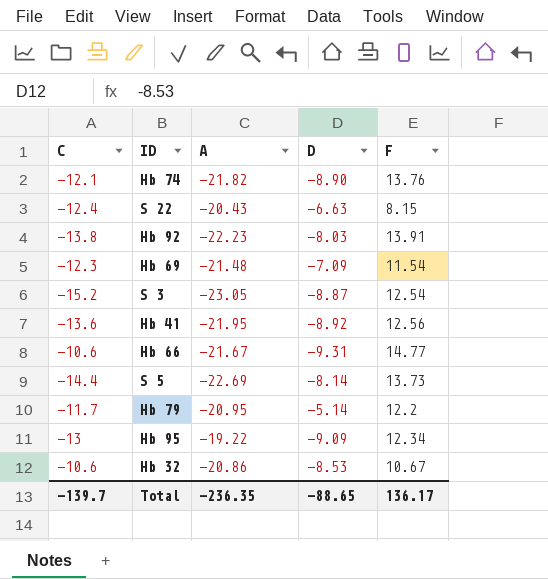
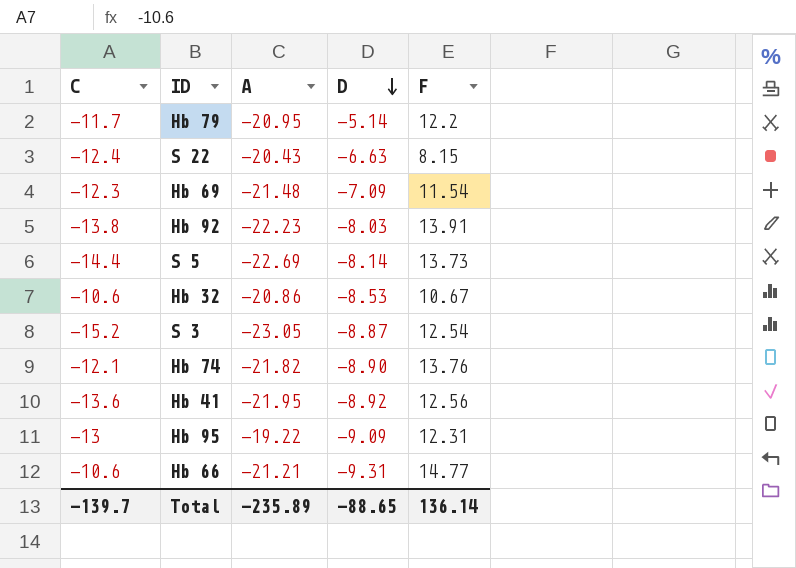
row order: none -> D descending
Hb 95 | F: 12.34 -> 12.31
Hb 66 | A: -21.67 -> -21.21
Total | A: -236.35 -> -235.89
Total | F: 136.17 -> 136.14

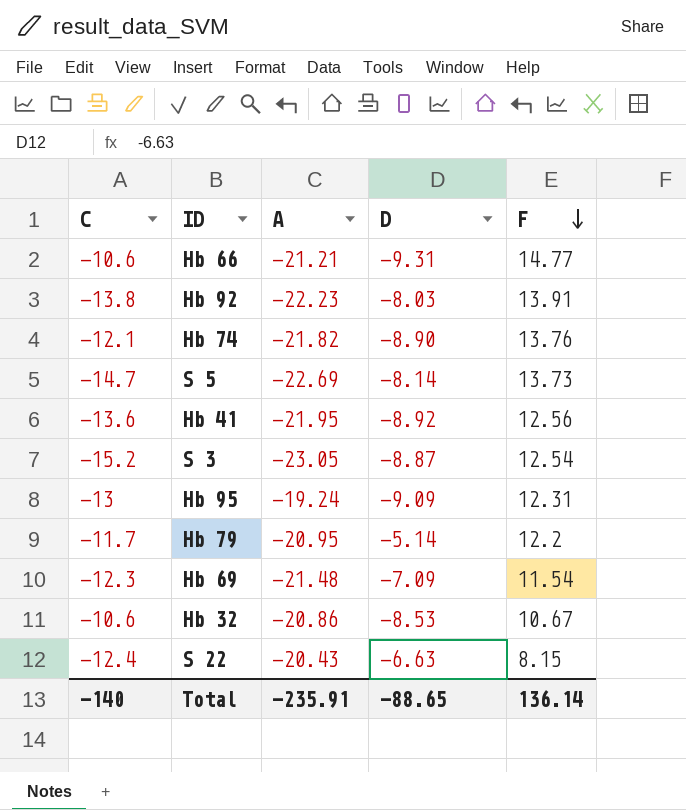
row order: D descending -> F descending
S 5 | C: -14.4 -> -14.7
Hb 95 | A: -19.22 -> -19.24
Total | C: -139.7 -> -140
Total | A: -235.89 -> -235.91

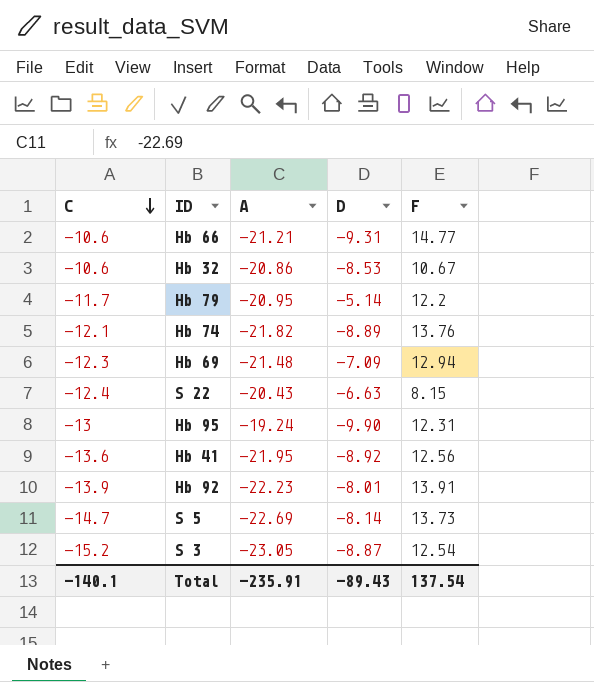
row order: F descending -> C descending
Hb 74 | D: -8.90 -> -8.89
Hb 69 | F: 11.54 -> 12.94
Hb 95 | D: -9.09 -> -9.90
Hb 92 | C: -13.8 -> -13.9
Hb 92 | D: -8.03 -> -8.01
Total | C: -140 -> -140.1
Total | D: -88.65 -> -89.43
Total | F: 136.14 -> 137.54

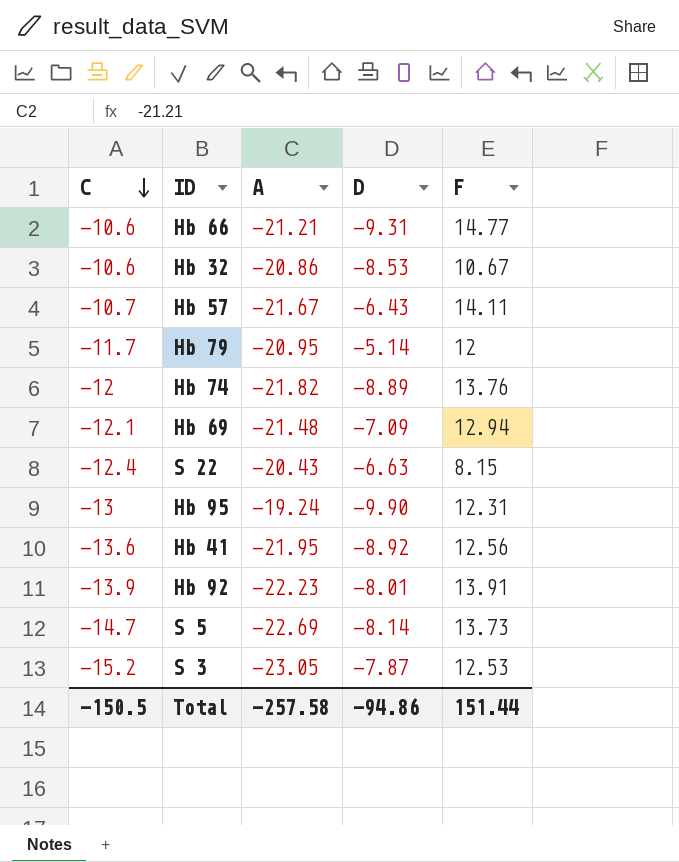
row Hb 57: none -> -10.7 | -21.67 | -6.43 | 14.11
Hb 79 | F: 12.2 -> 12
Hb 74 | C: -12.1 -> -12
Hb 69 | C: -12.3 -> -12.1
S 3 | D: -8.87 -> -7.87
S 3 | F: 12.54 -> 12.53
Total | C: -140.1 -> -150.5
Total | A: -235.91 -> -257.58
Total | D: -89.43 -> -94.86
Total | F: 137.54 -> 151.44

